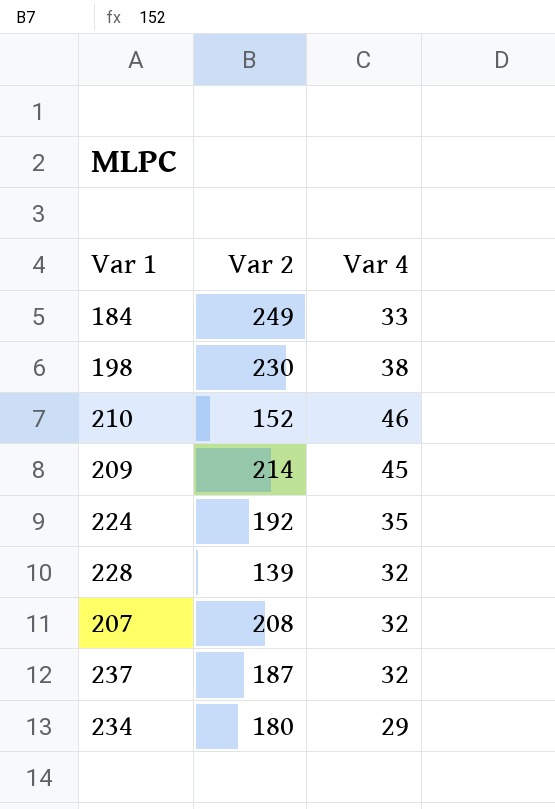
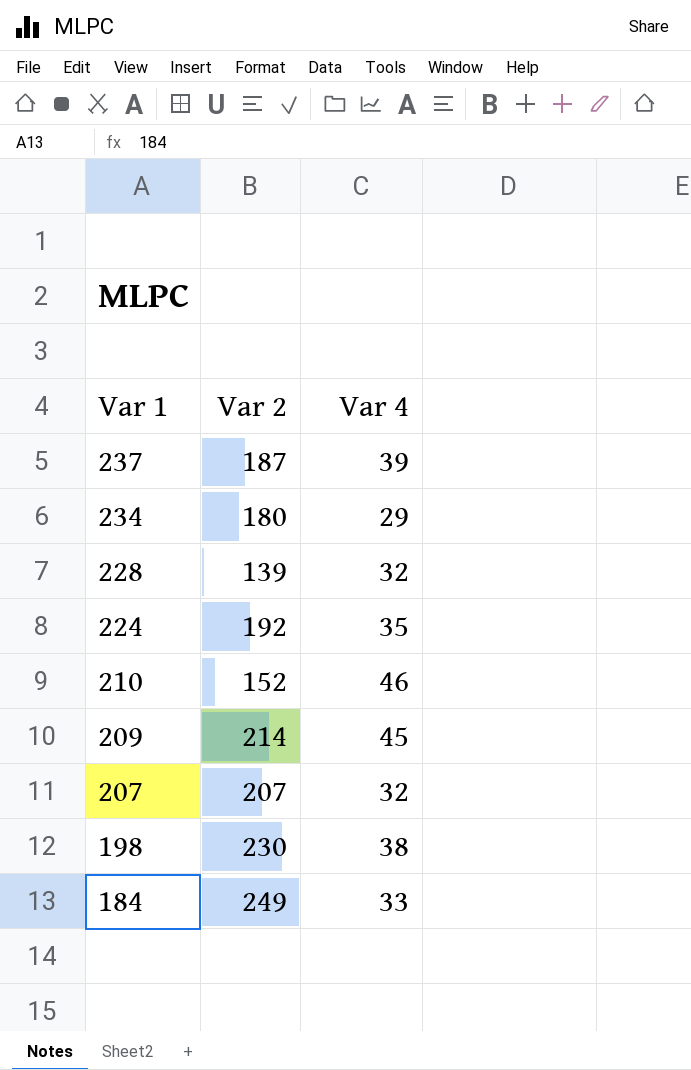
row order: none -> Var 1 descending
237 | Var 4: 32 -> 39
207 | Var 2: 208 -> 207

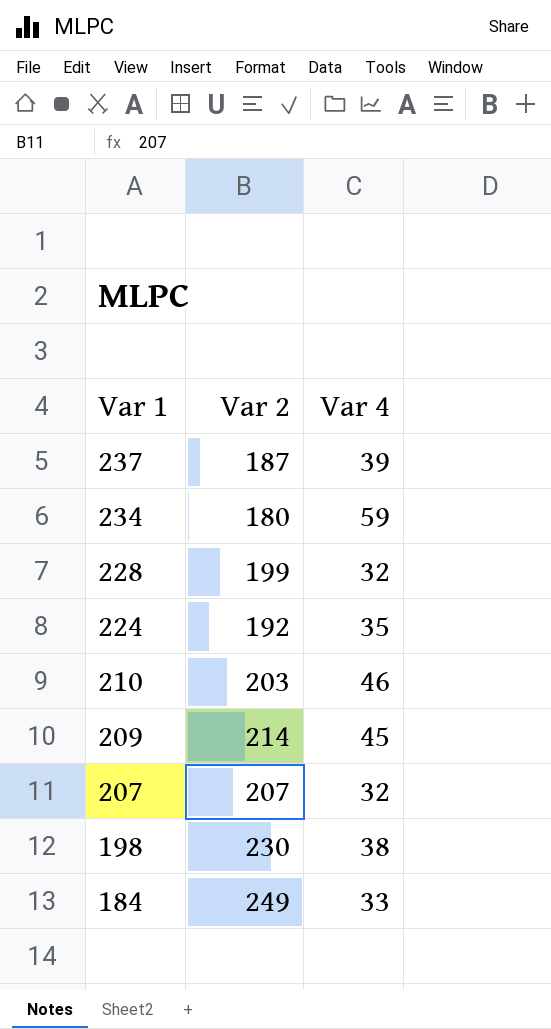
234 | Var 4: 29 -> 59
228 | Var 2: 139 -> 199
210 | Var 2: 152 -> 203

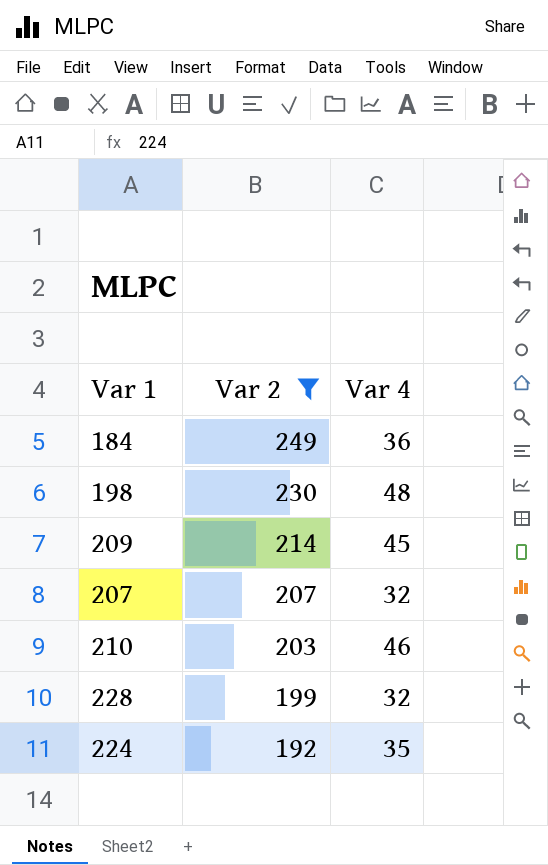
filter: none -> Var 2 >= 192
row order: Var 1 descending -> Var 2 descending
184 | Var 4: 33 -> 36
198 | Var 4: 38 -> 48

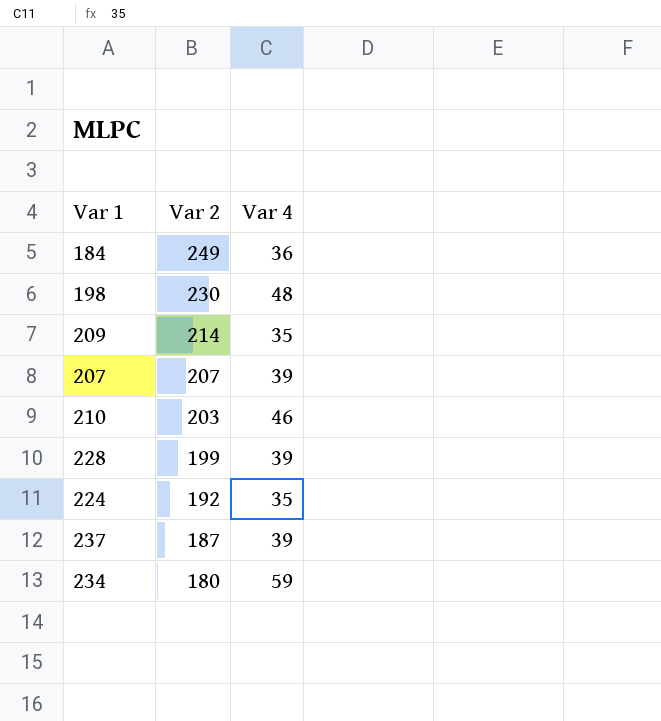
filter: Var 2 >= 192 -> none
209 | Var 4: 45 -> 35
207 | Var 4: 32 -> 39
228 | Var 4: 32 -> 39

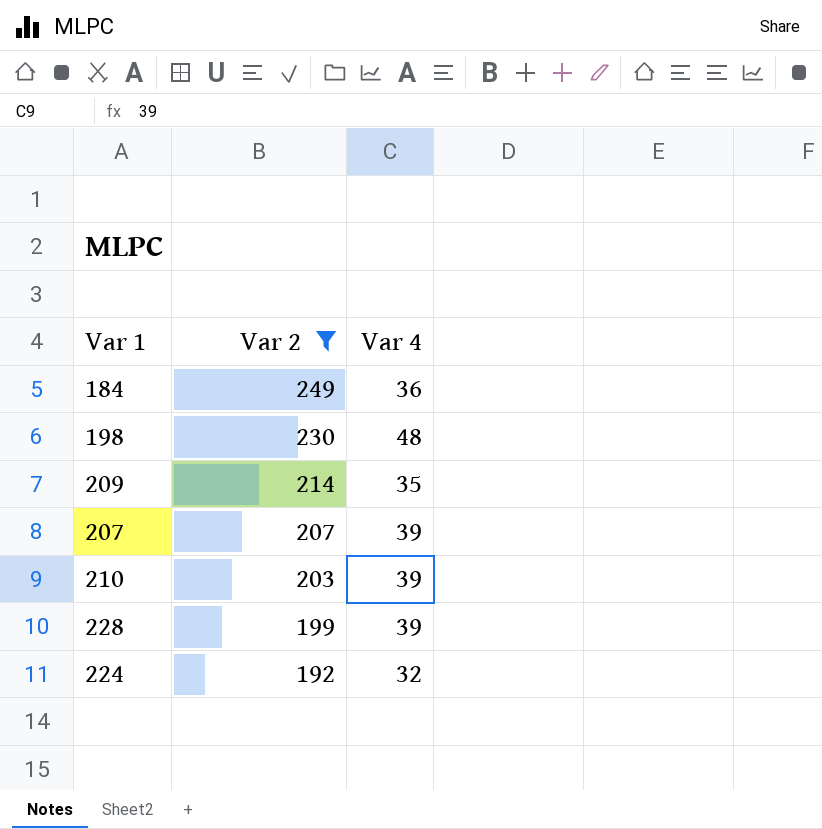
filter: none -> Var 2 >= 192
210 | Var 4: 46 -> 39
224 | Var 4: 35 -> 32

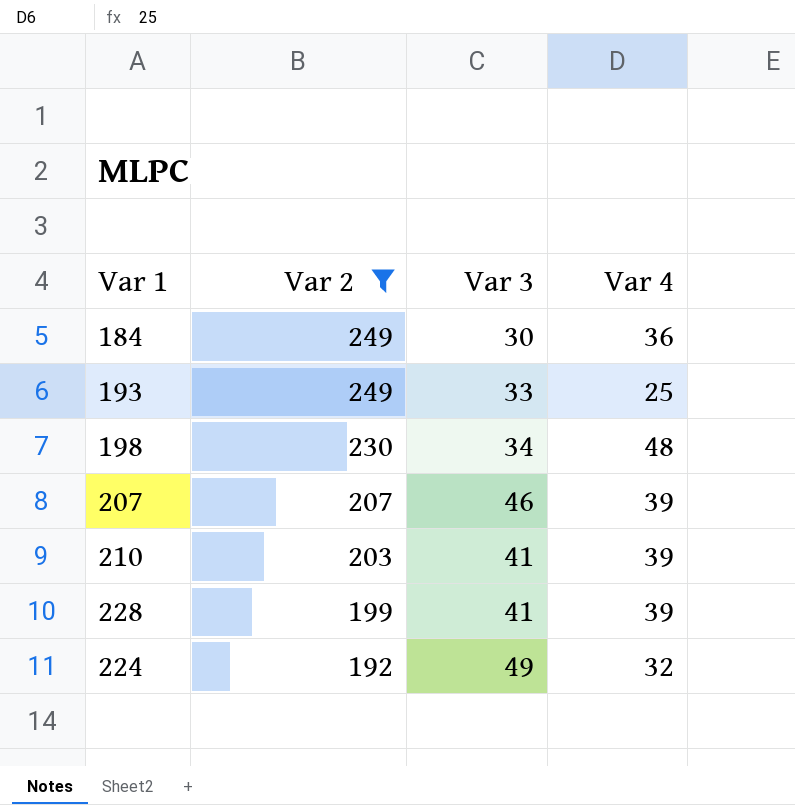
column Var 3 | position: none -> 3
row 209: 214 | 35 -> none
row 193: none -> 249 | 33 | 25

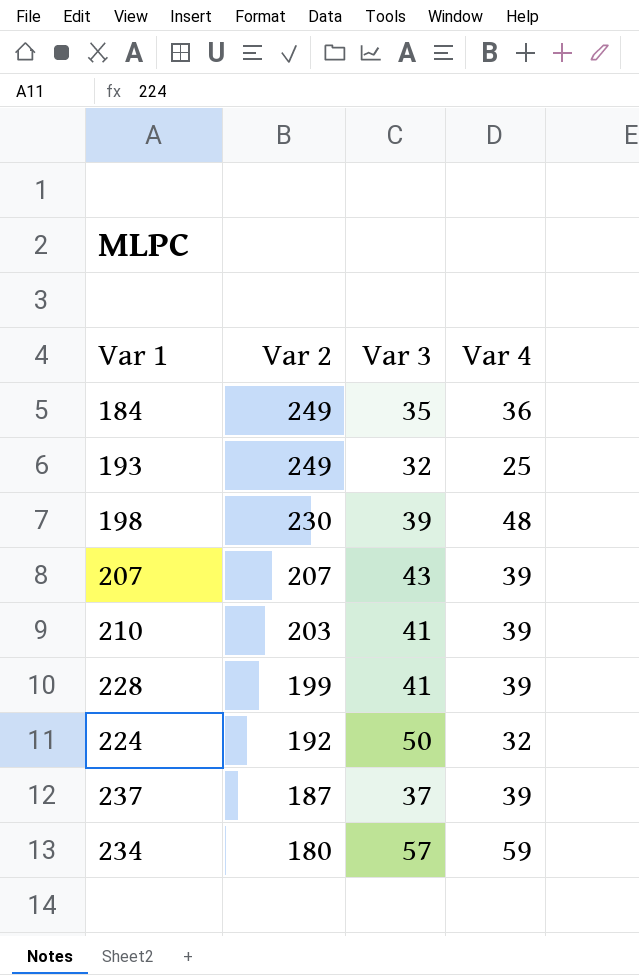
filter: Var 2 >= 192 -> none
184 | Var 3: 30 -> 35
193 | Var 3: 33 -> 32
198 | Var 3: 34 -> 39
207 | Var 3: 46 -> 43
224 | Var 3: 49 -> 50

